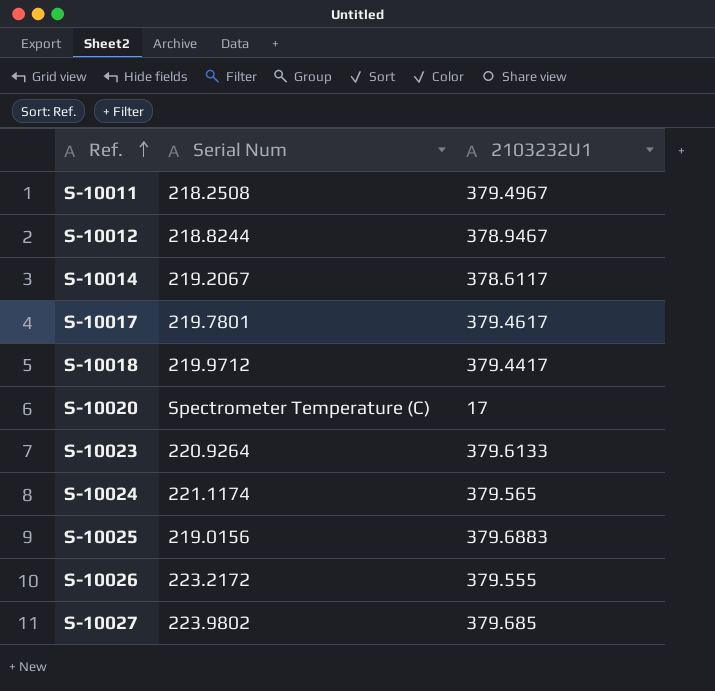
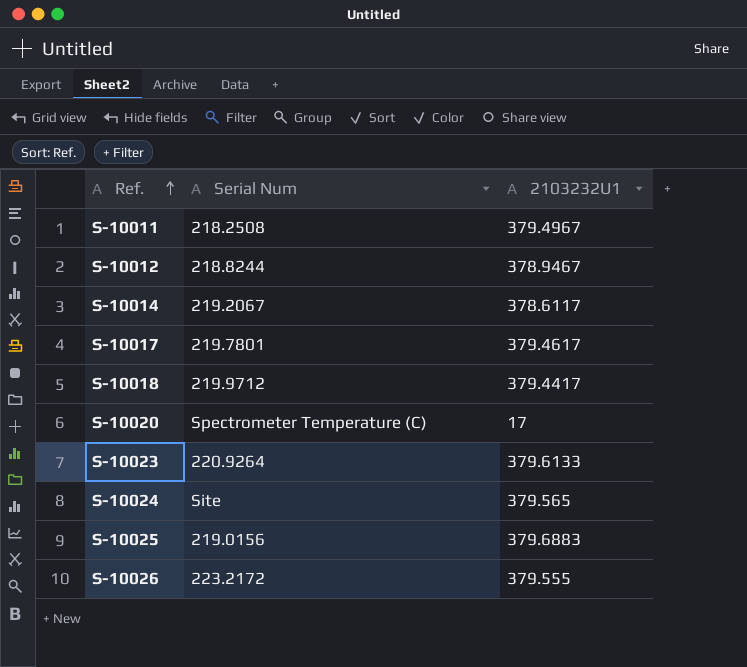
row S-10027: 223.9802 | 379.685 -> none
S-10024 | Serial Num: 221.1174 -> Site

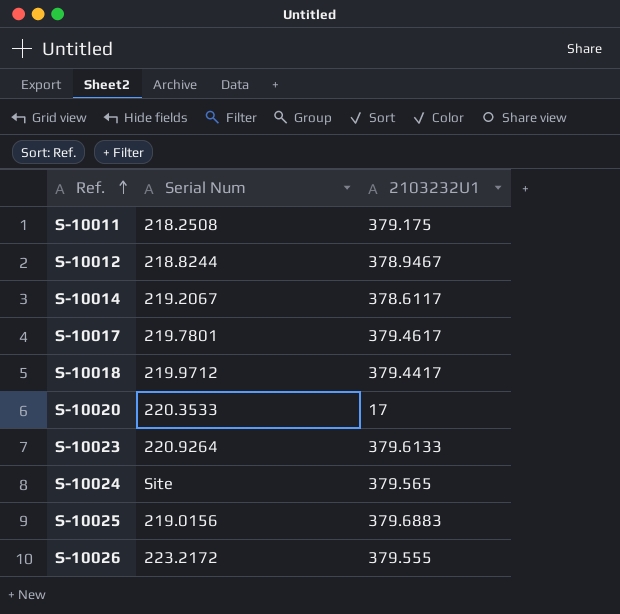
S-10011 | 2103232U1: 379.4967 -> 379.175
S-10020 | Serial Num: Spectrometer Temperature (C) -> 220.3533

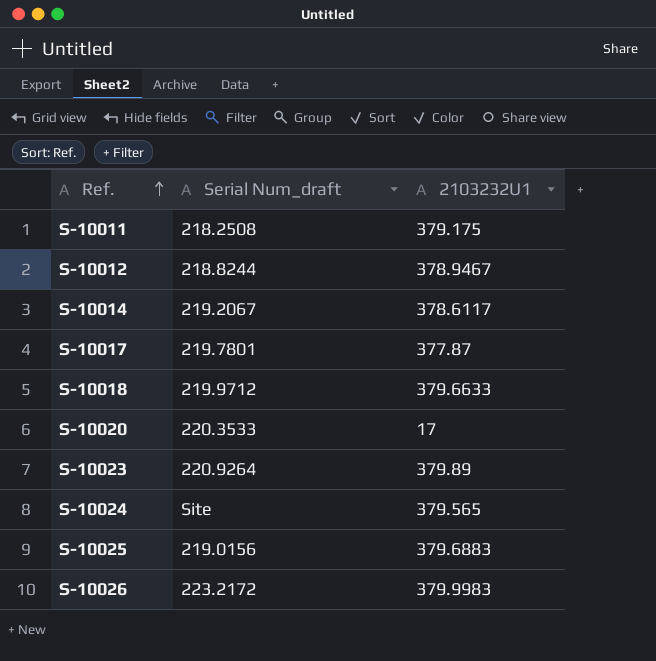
column name: Serial Num -> Serial Num_draft
S-10017 | 2103232U1: 379.4617 -> 377.87
S-10018 | 2103232U1: 379.4417 -> 379.6633
S-10023 | 2103232U1: 379.6133 -> 379.89
S-10026 | 2103232U1: 379.555 -> 379.9983

